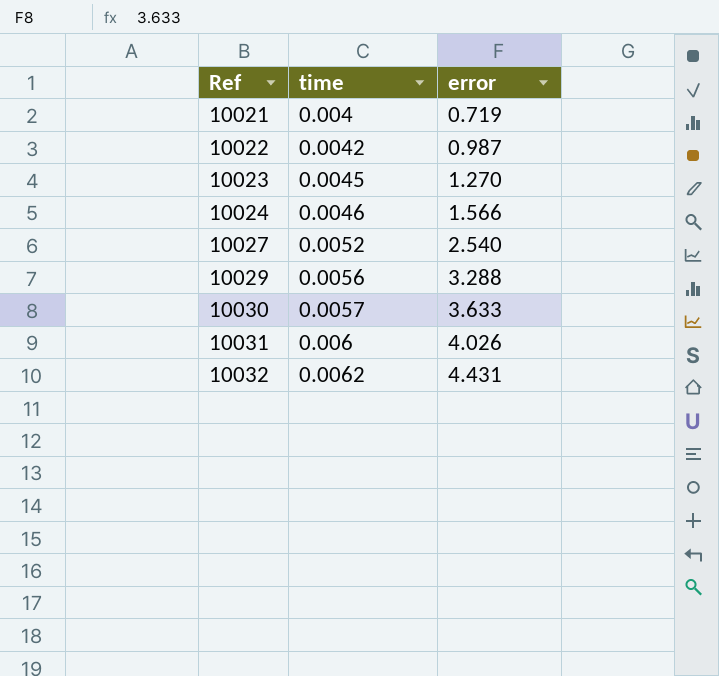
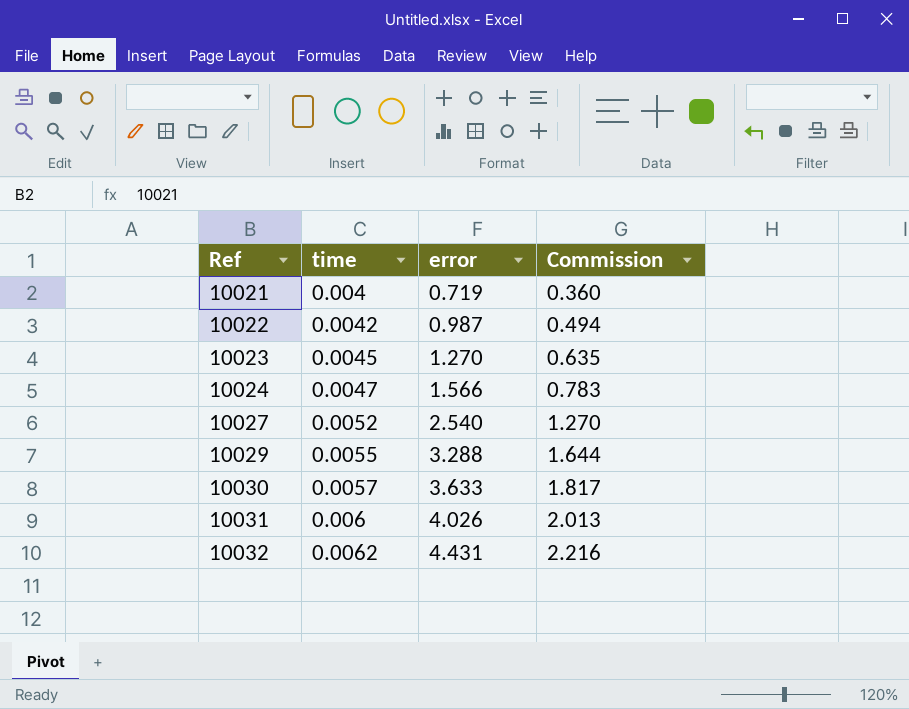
column Commission | formula: none -> [error] * 0.5
10024 | time: 0.0046 -> 0.0047
10029 | time: 0.0056 -> 0.0055

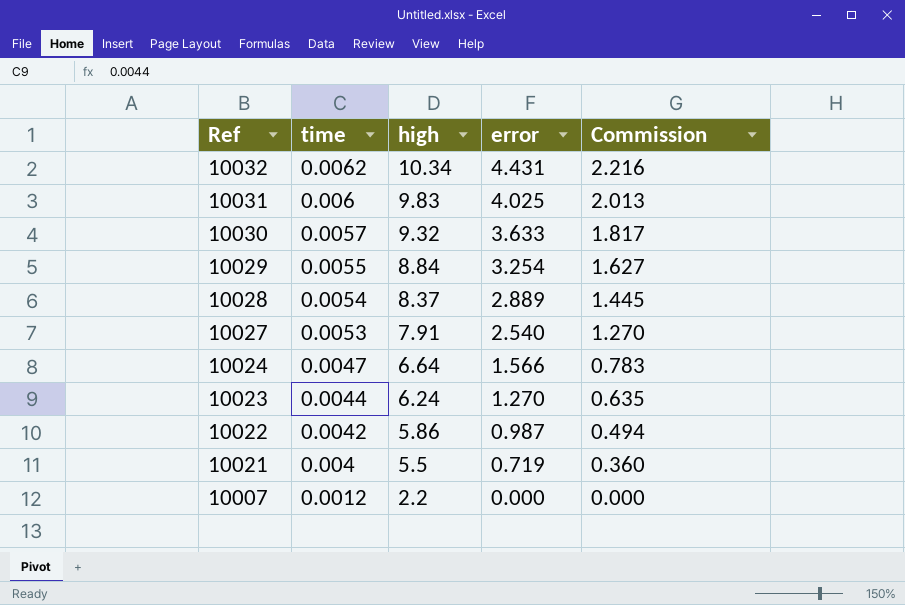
row order: Ref ascending -> Ref descending
column high | position: none -> 3
10031 | error: 4.026 -> 4.025
10029 | error: 3.288 -> 3.254
10029 | Commission: 1.644 -> 1.627
row 10028: none -> 0.0054 | 8.37 | 2.889 | 1.445
10027 | time: 0.0052 -> 0.0053
10023 | time: 0.0045 -> 0.0044
row 10007: none -> 0.0012 | 2.2 | 0.000 | 0.000

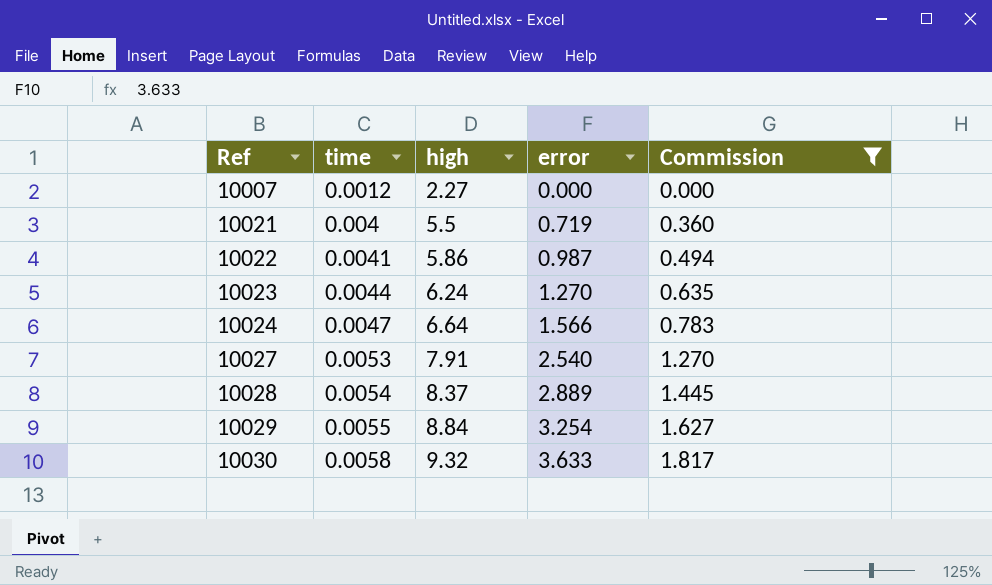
filter: none -> Commission <= 1.817
row order: Ref descending -> Ref ascending
10007 | high: 2.2 -> 2.27
10022 | time: 0.0042 -> 0.0041
10030 | time: 0.0057 -> 0.0058

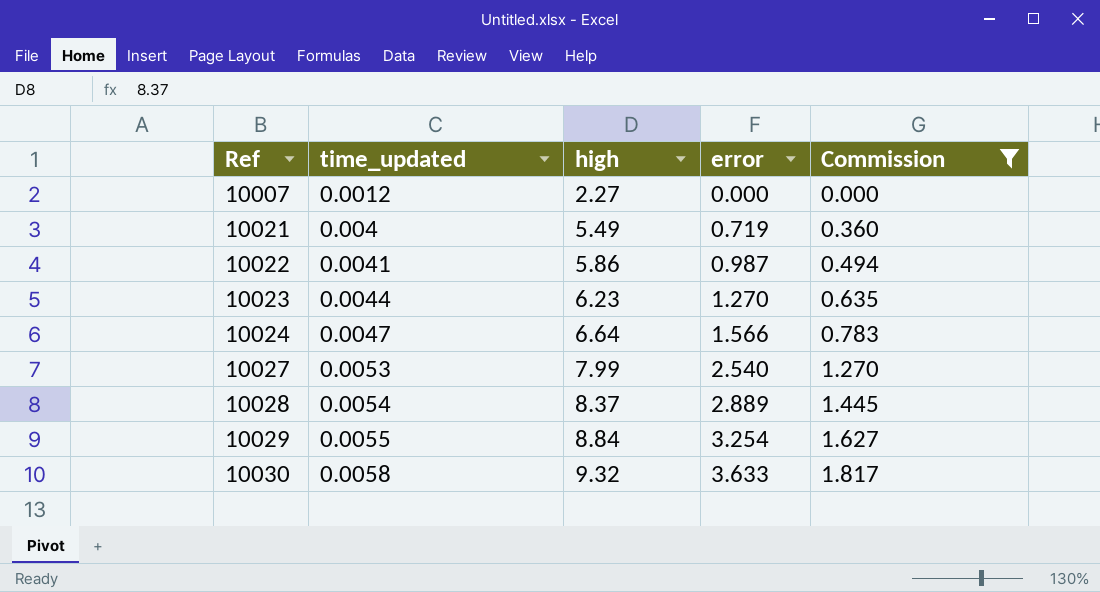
column name: time -> time_updated
10021 | high: 5.5 -> 5.49
10023 | high: 6.24 -> 6.23
10027 | high: 7.91 -> 7.99

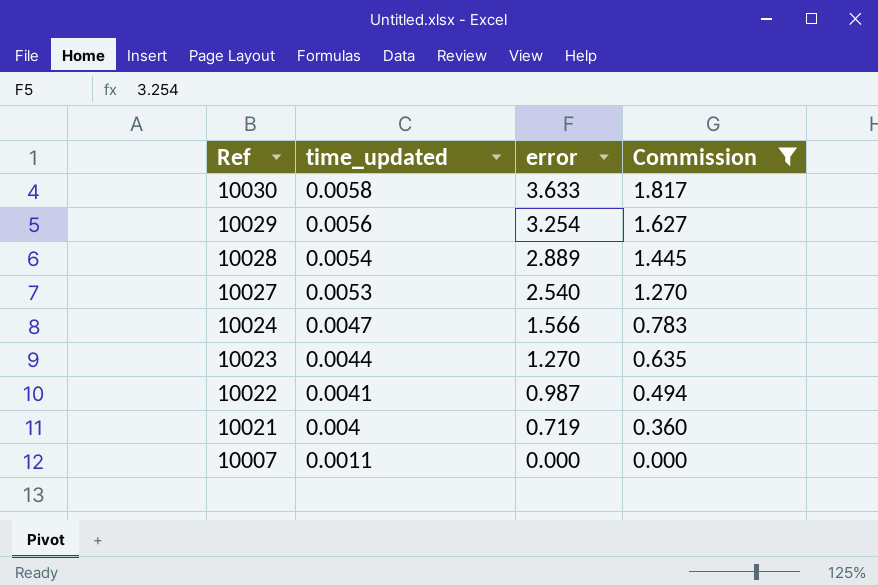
row order: Ref ascending -> Ref descending
column high | position: 3 -> none
10029 | time_updated: 0.0055 -> 0.0056
10007 | time_updated: 0.0012 -> 0.0011

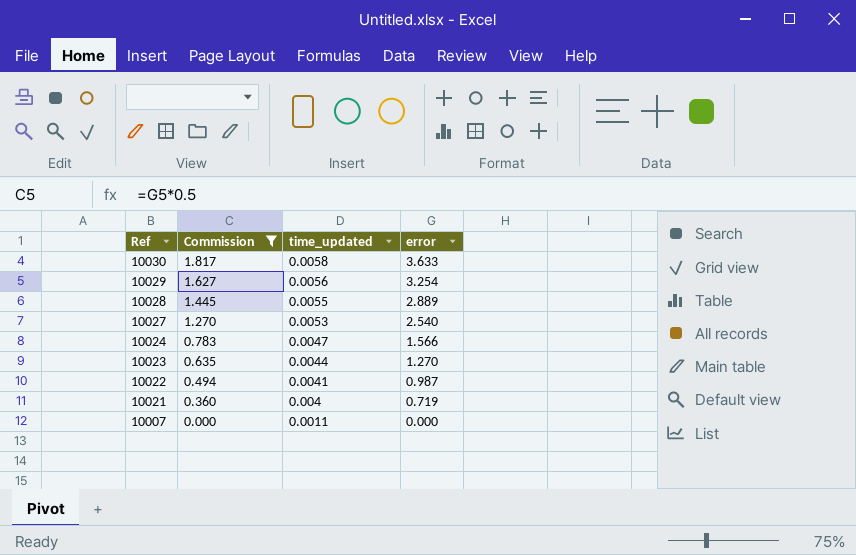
column Commission | position: 4 -> 2
10028 | time_updated: 0.0054 -> 0.0055

